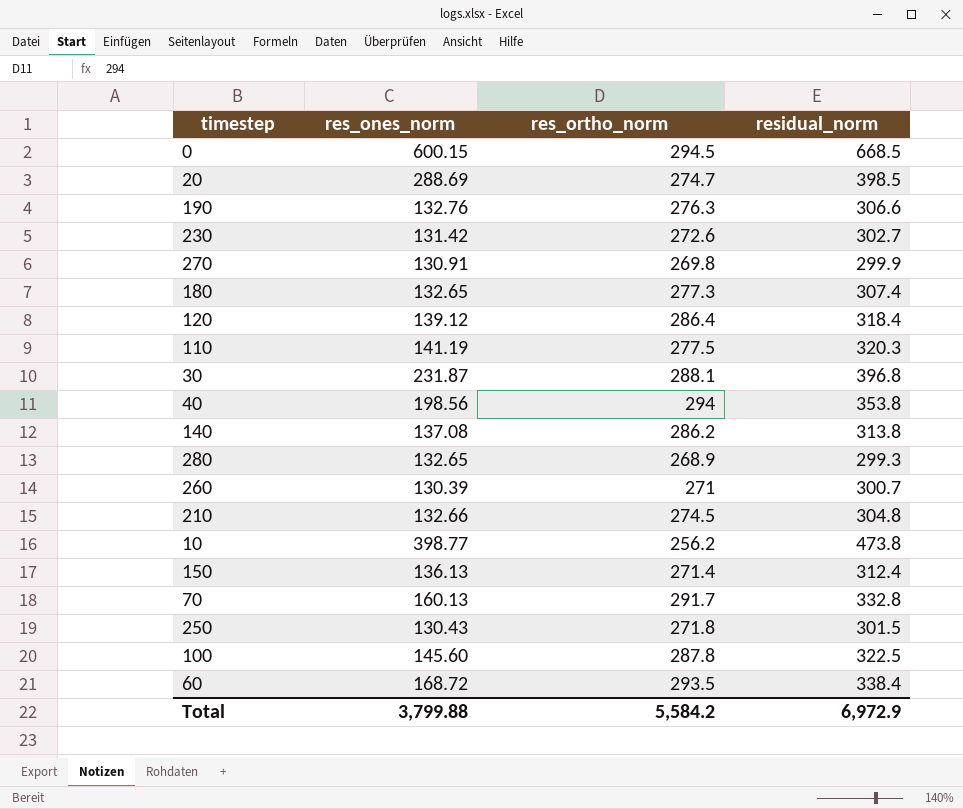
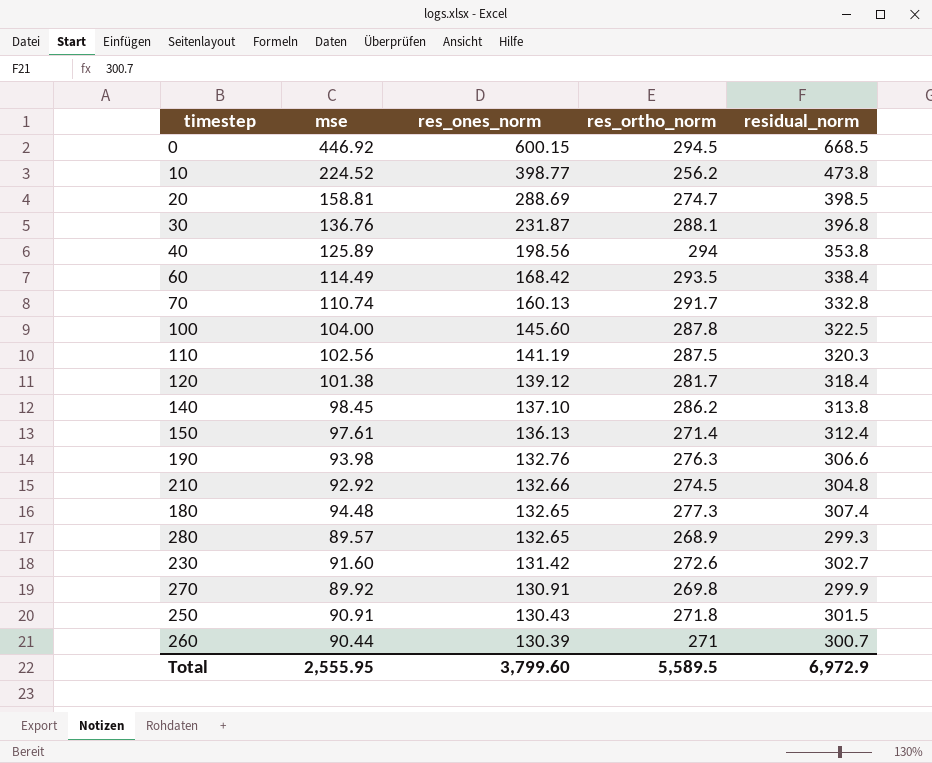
row order: none -> res_ones_norm descending
column mse | position: none -> 2
60 | res_ones_norm: 168.72 -> 168.42
110 | res_ortho_norm: 277.5 -> 287.5
120 | res_ortho_norm: 286.4 -> 281.7
140 | res_ones_norm: 137.08 -> 137.10
Total | res_ones_norm: 3,799.88 -> 3,799.60
Total | res_ortho_norm: 5,584.2 -> 5,589.5

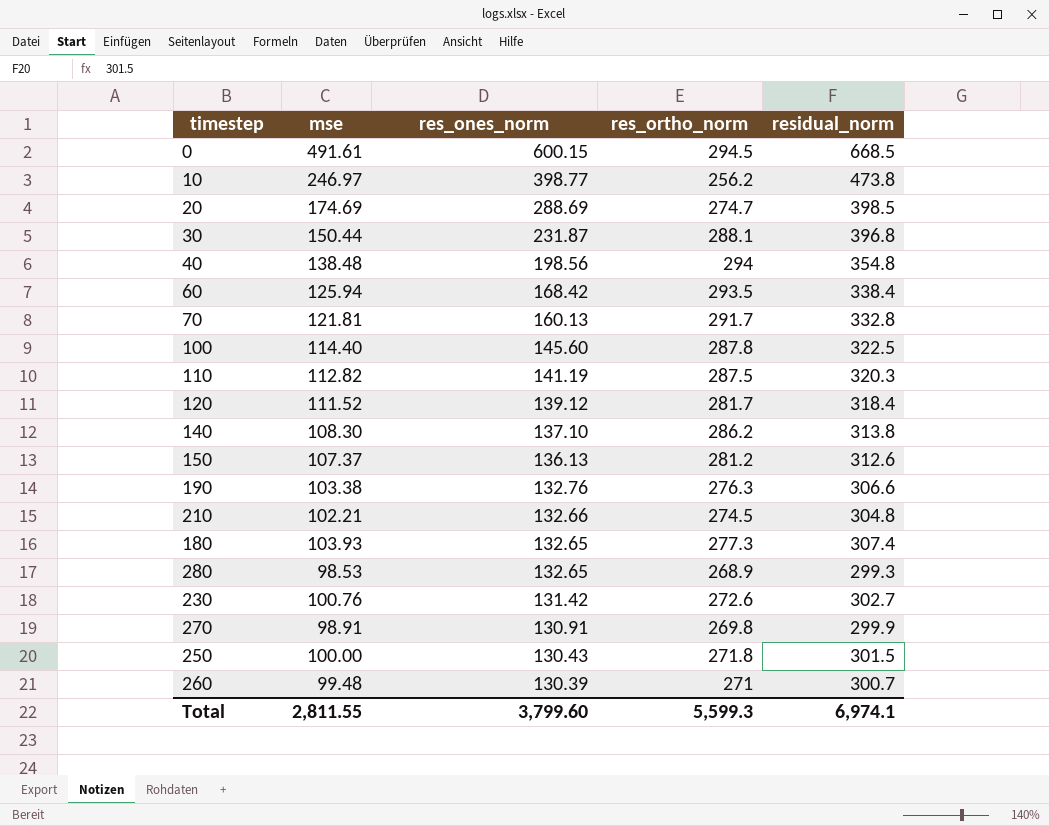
0 | mse: 446.92 -> 491.61
10 | mse: 224.52 -> 246.97
20 | mse: 158.81 -> 174.69
30 | mse: 136.76 -> 150.44
40 | mse: 125.89 -> 138.48
40 | residual_norm: 353.8 -> 354.8
60 | mse: 114.49 -> 125.94
70 | mse: 110.74 -> 121.81
100 | mse: 104.00 -> 114.40
110 | mse: 102.56 -> 112.82
120 | mse: 101.38 -> 111.52
140 | mse: 98.45 -> 108.30
150 | mse: 97.61 -> 107.37
150 | res_ortho_norm: 271.4 -> 281.2
150 | residual_norm: 312.4 -> 312.6
190 | mse: 93.98 -> 103.38
210 | mse: 92.92 -> 102.21
180 | mse: 94.48 -> 103.93
280 | mse: 89.57 -> 98.53
230 | mse: 91.60 -> 100.76
270 | mse: 89.92 -> 98.91
250 | mse: 90.91 -> 100.00
260 | mse: 90.44 -> 99.48
Total | mse: 2,555.95 -> 2,811.55
Total | res_ortho_norm: 5,589.5 -> 5,599.3
Total | residual_norm: 6,972.9 -> 6,974.1

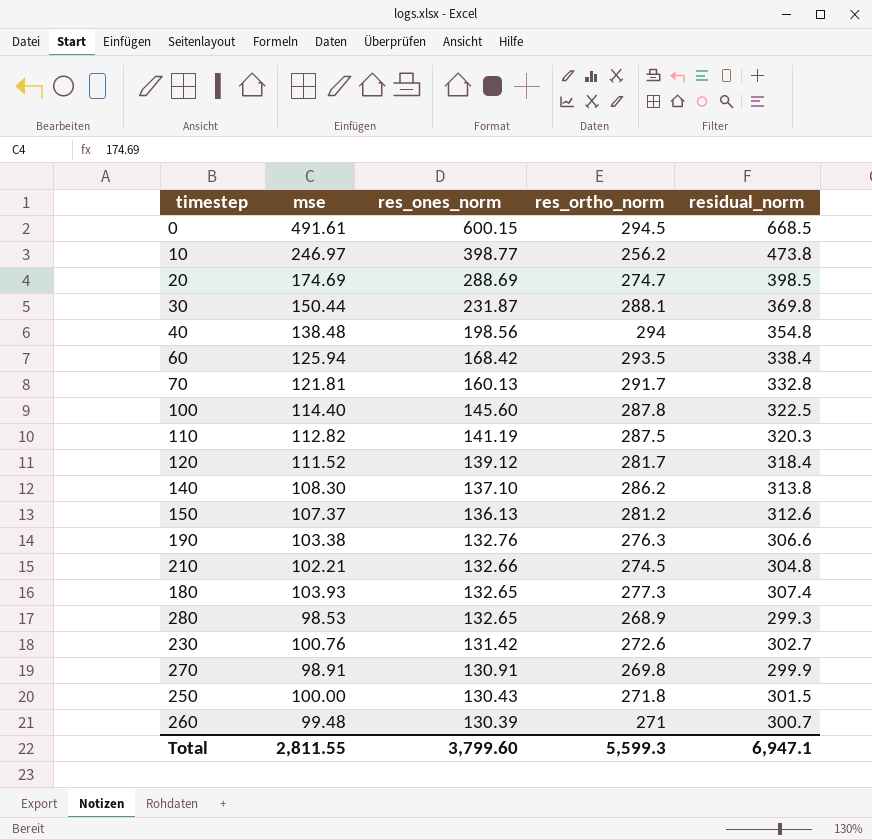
30 | residual_norm: 396.8 -> 369.8
Total | residual_norm: 6,974.1 -> 6,947.1

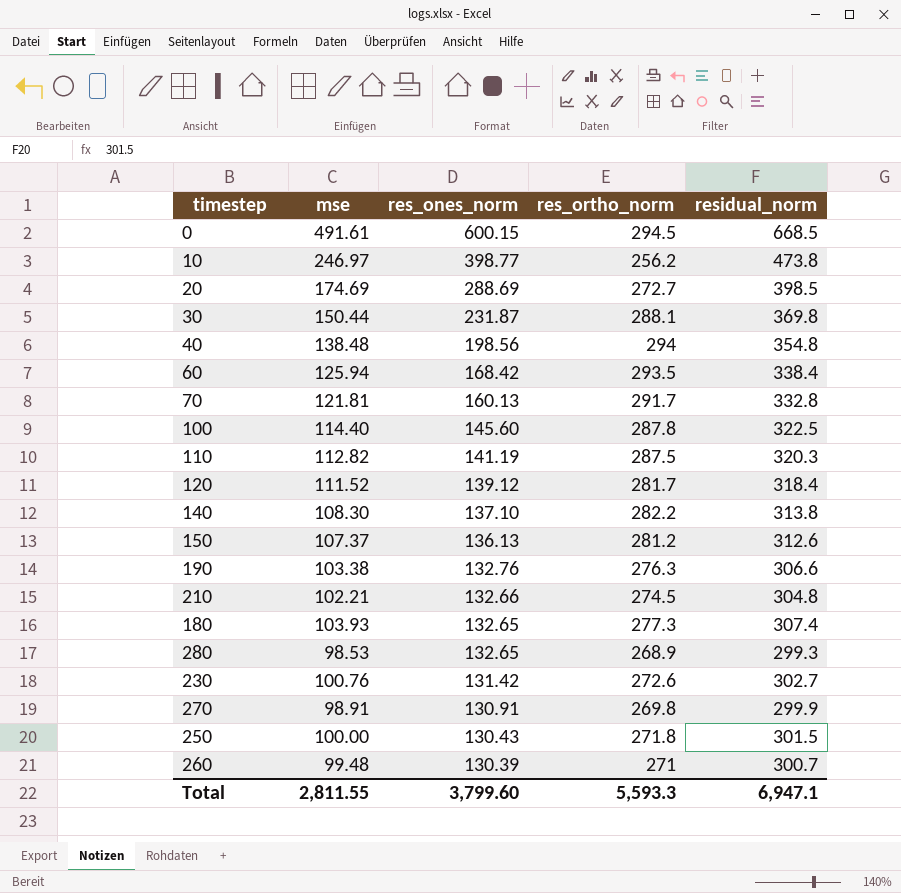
20 | res_ortho_norm: 274.7 -> 272.7
140 | res_ortho_norm: 286.2 -> 282.2
Total | res_ortho_norm: 5,599.3 -> 5,593.3

